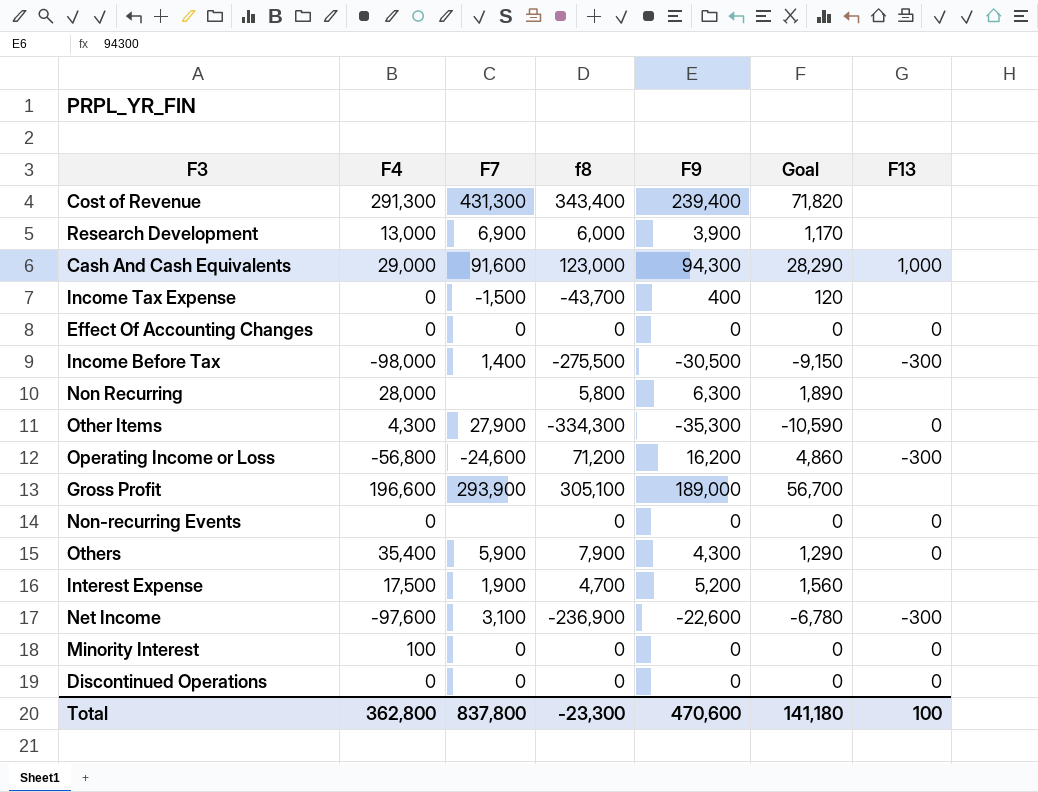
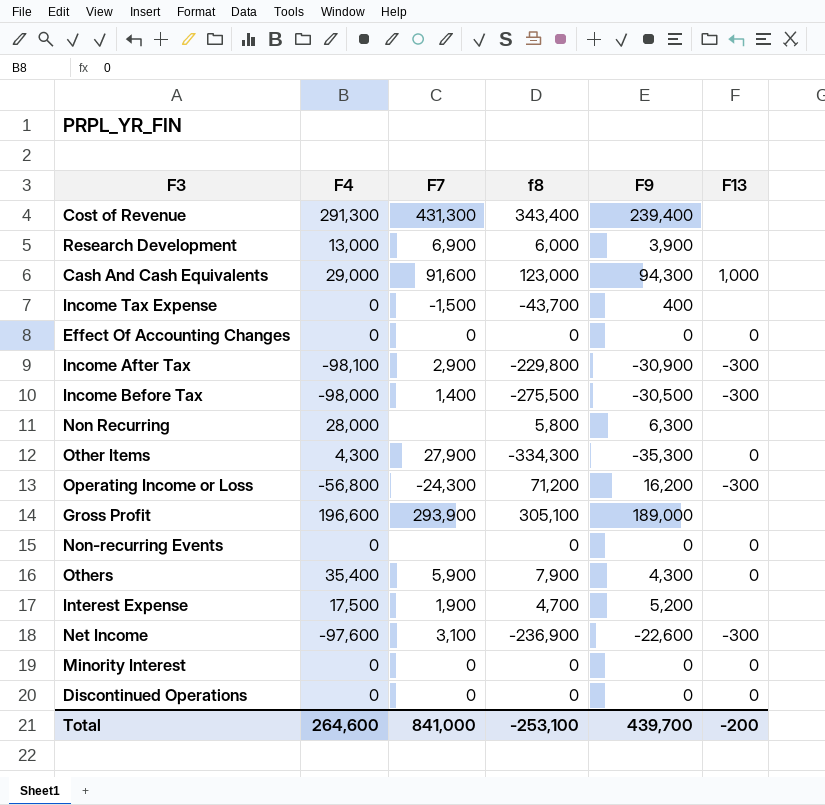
column Goal | formula: [F9] * 0.3 -> none
row Income After Tax: none -> -98,100 | 2,900 | -229,800 | -30,900 | -300
Operating Income or Loss | F7: -24,600 -> -24,300
Minority Interest | F4: 100 -> 0
Total | F4: 362,800 -> 264,600
Total | F7: 837,800 -> 841,000
Total | f8: -23,300 -> -253,100
Total | F9: 470,600 -> 439,700
Total | F13: 100 -> -200

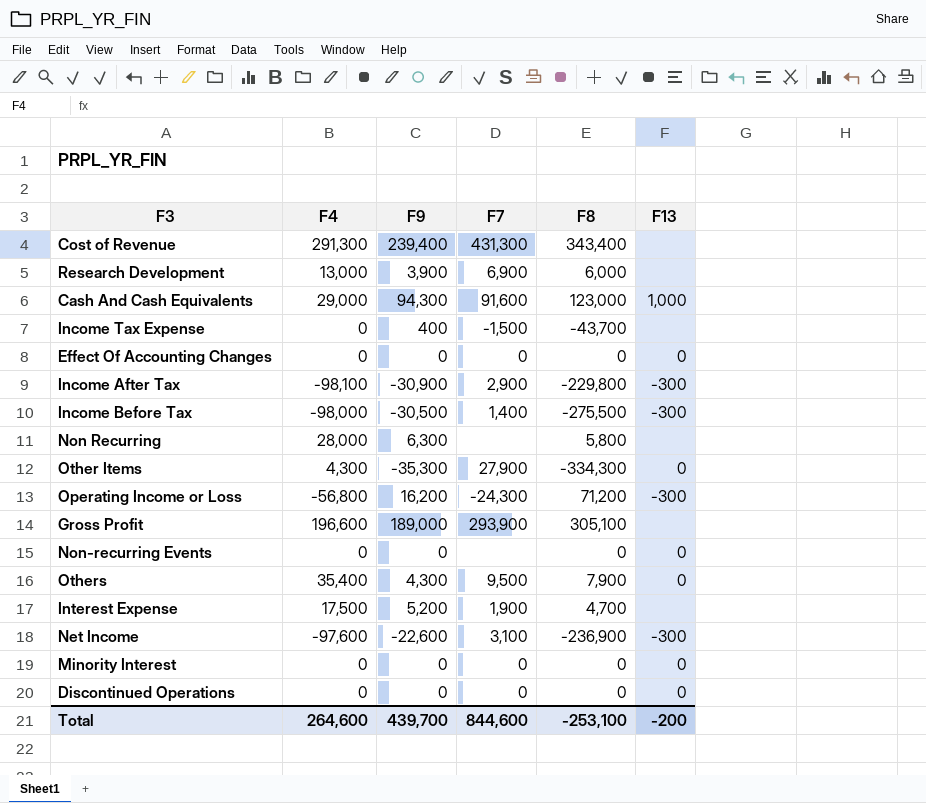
column F9 | position: 5 -> 3
column name: f8 -> F8
Others | F7: 5,900 -> 9,500
Total | F7: 841,000 -> 844,600

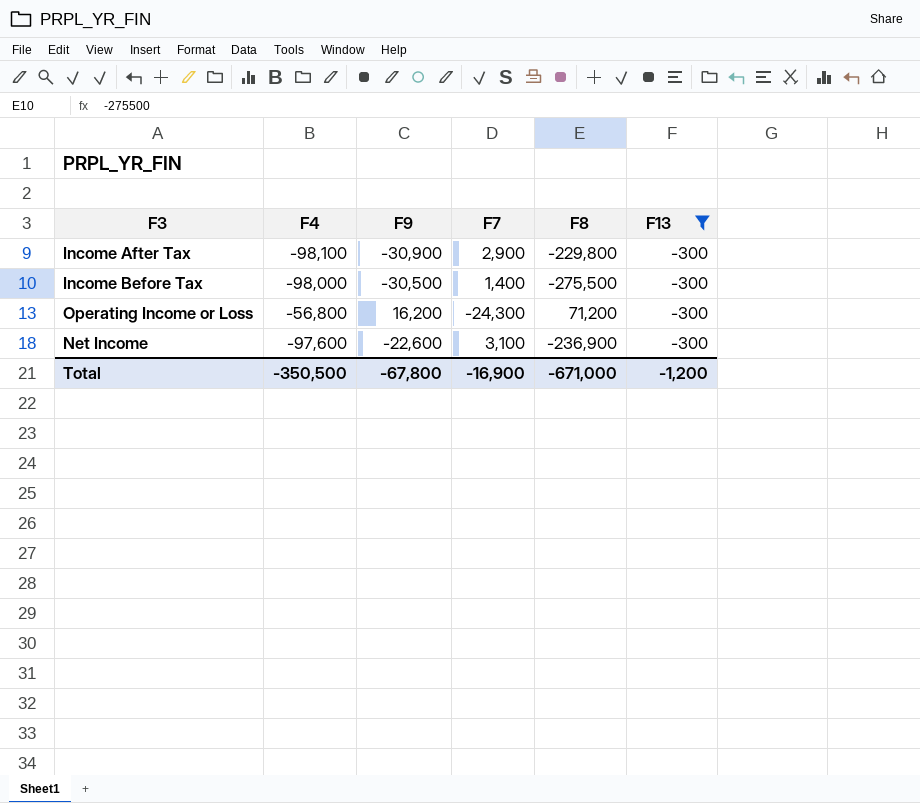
filter: none -> F13 = -300
Total | F4: 264,600 -> -350,500
Total | F9: 439,700 -> -67,800
Total | F7: 844,600 -> -16,900
Total | F8: -253,100 -> -671,000
Total | F13: -200 -> -1,200

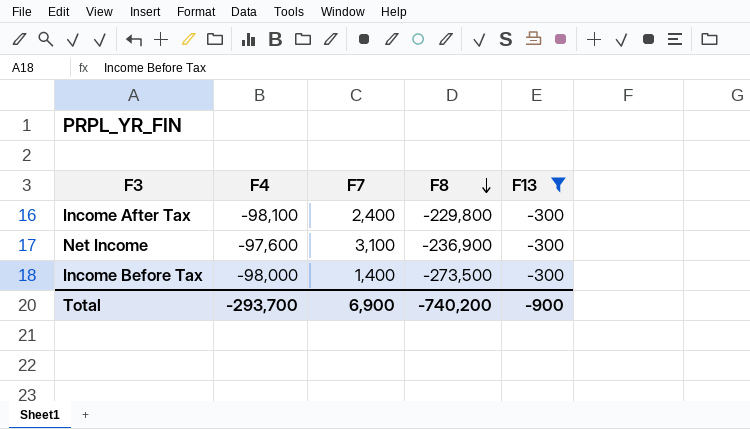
row order: none -> F8 descending
column F9 | position: 3 -> none
row Operating Income or Loss: -56,800 | 16,200 | -24,300 | 71,200 | -300 -> none
Income After Tax | F7: 2,900 -> 2,400
Income Before Tax | F8: -275,500 -> -273,500
Total | F4: -350,500 -> -293,700
Total | F7: -16,900 -> 6,900
Total | F8: -671,000 -> -740,200
Total | F13: -1,200 -> -900

